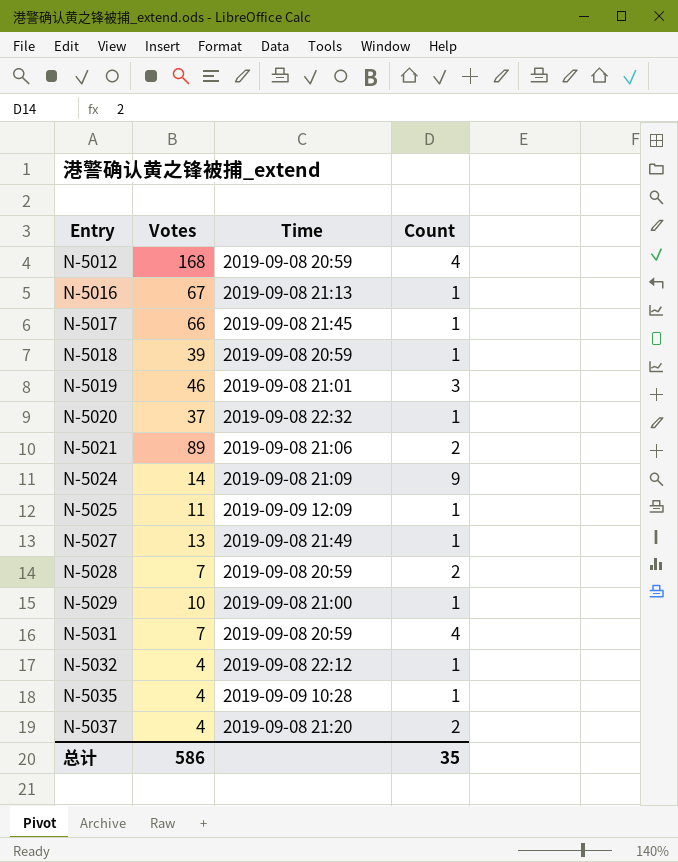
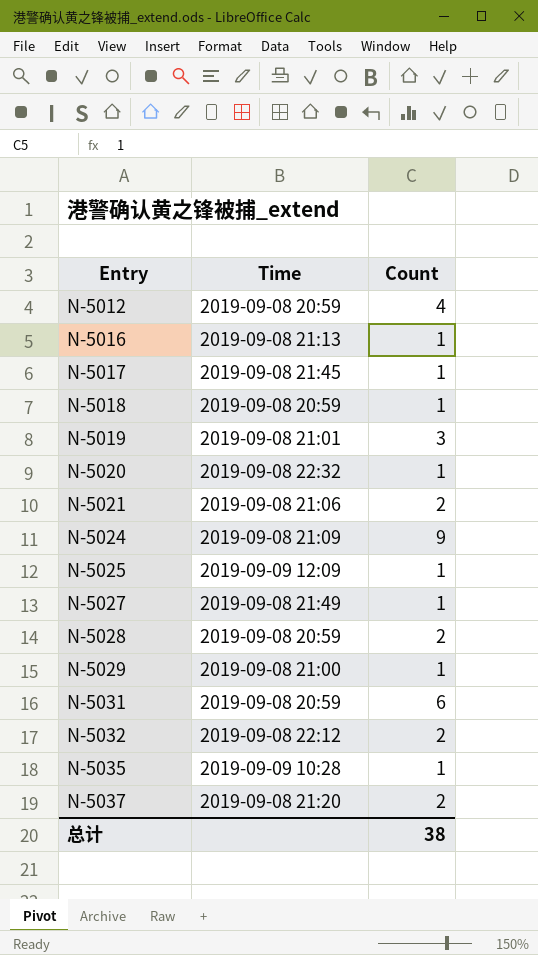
column Votes | position: 2 -> none
N-5031 | Count: 4 -> 6
N-5032 | Count: 1 -> 2
总计 | Count: 35 -> 38

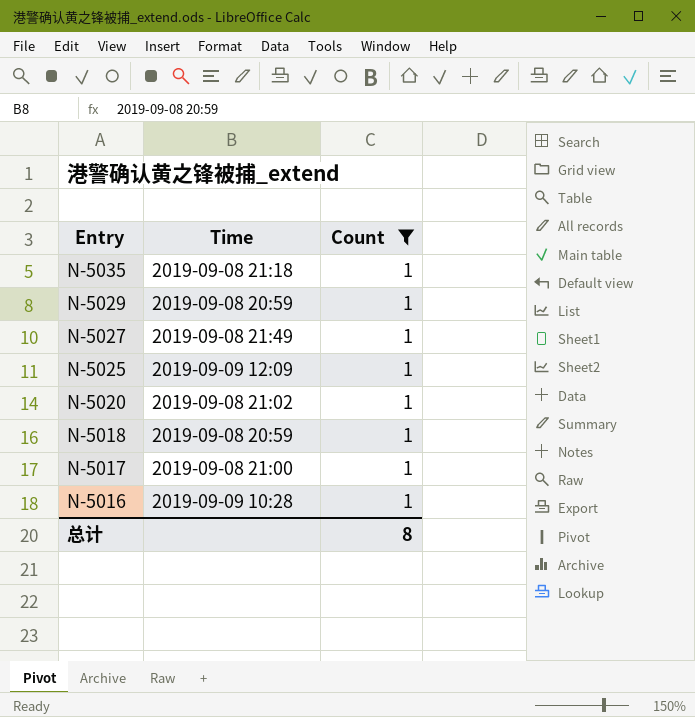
filter: none -> Count = 1
row order: Entry ascending -> Entry descending
N-5035 | Time: 2019-09-09 10:28 -> 2019-09-08 21:18
N-5029 | Time: 2019-09-08 21:00 -> 2019-09-08 20:59
N-5020 | Time: 2019-09-08 22:32 -> 2019-09-08 21:02
N-5017 | Time: 2019-09-08 21:45 -> 2019-09-08 21:00
N-5016 | Time: 2019-09-08 21:13 -> 2019-09-09 10:28
总计 | Count: 38 -> 8

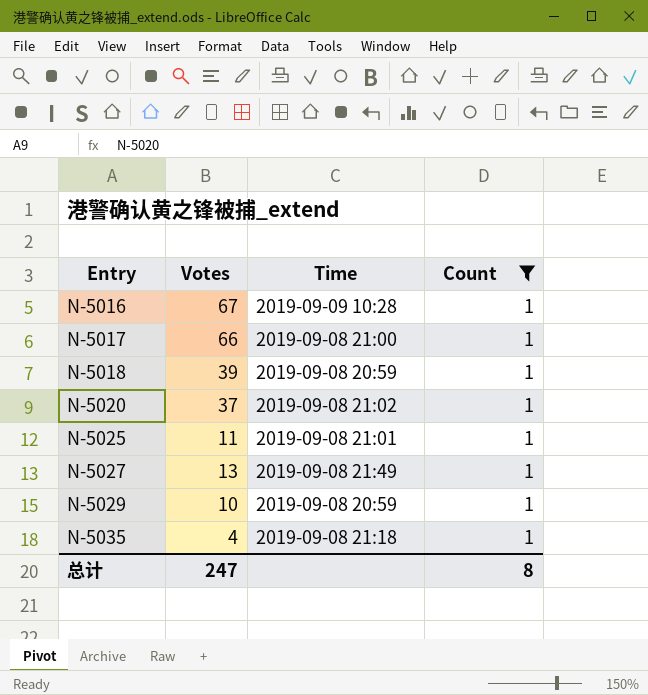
row order: Entry descending -> Entry ascending
column Votes | position: none -> 2
N-5025 | Time: 2019-09-09 12:09 -> 2019-09-08 21:01

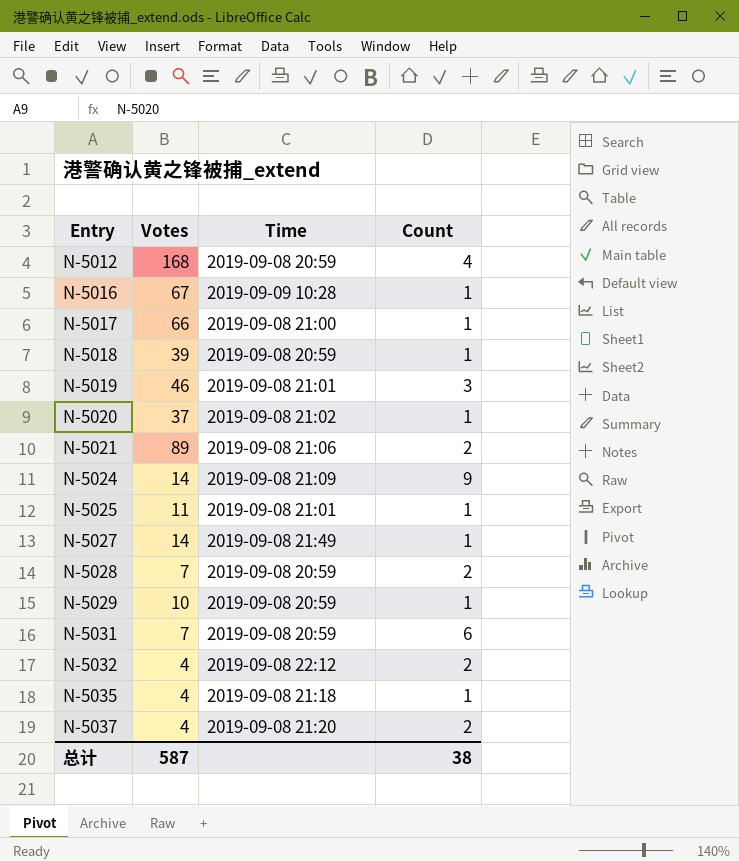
filter: Count = 1 -> none
N-5027 | Votes: 13 -> 14
总计 | Votes: 247 -> 587
总计 | Count: 8 -> 38

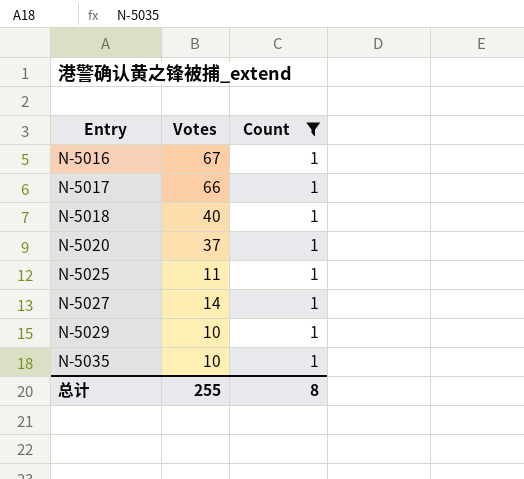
filter: none -> Count = 1
column Time | position: 3 -> none
N-5018 | Votes: 39 -> 40
N-5035 | Votes: 4 -> 10
总计 | Votes: 587 -> 255
总计 | Count: 38 -> 8

